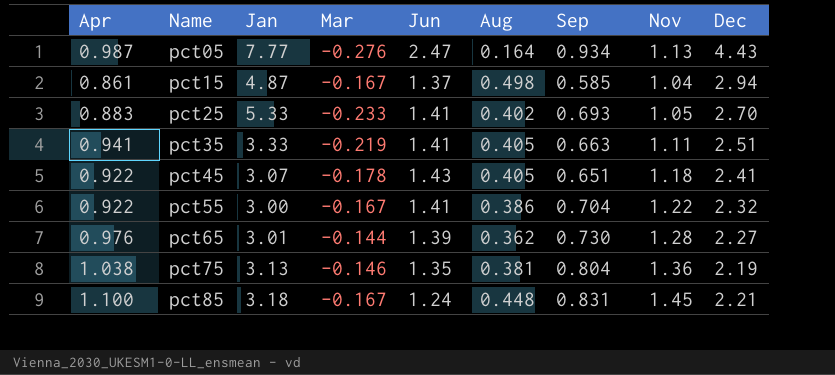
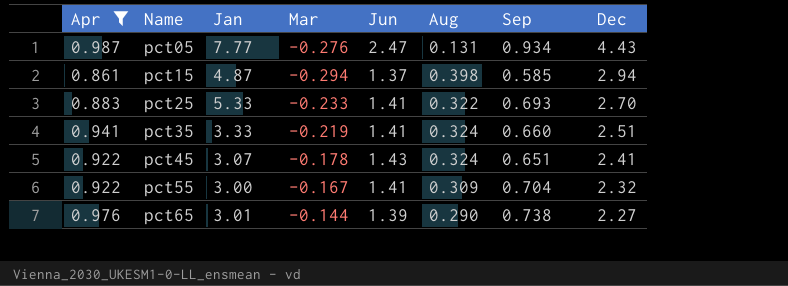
filter: none -> Apr <= 0.987
column Nov | position: 8 -> none
pct05 | Aug: 0.164 -> 0.131
pct15 | Mar: -0.167 -> -0.294
pct15 | Aug: 0.498 -> 0.398
pct25 | Aug: 0.402 -> 0.322
pct35 | Aug: 0.405 -> 0.324
pct35 | Sep: 0.663 -> 0.660
pct45 | Aug: 0.405 -> 0.324
pct55 | Aug: 0.386 -> 0.309
pct65 | Aug: 0.362 -> 0.290
pct65 | Sep: 0.730 -> 0.738

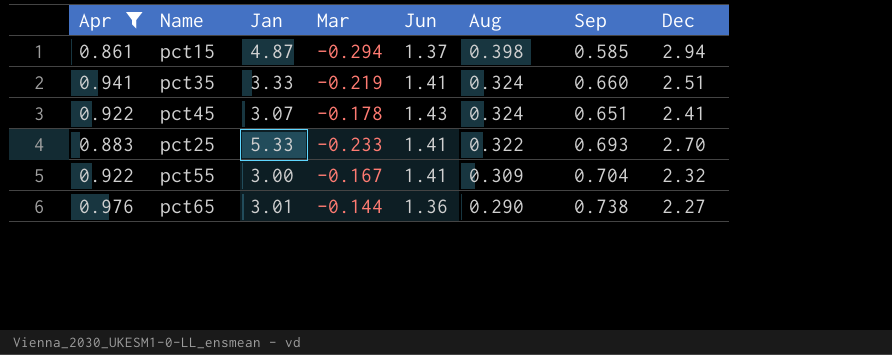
row order: Name ascending -> Aug descending
row pct05: 0.987 | 7.77 | -0.276 | 2.47 | 0.131 | 0.934 | 4.43 -> none
pct65 | Jun: 1.39 -> 1.36

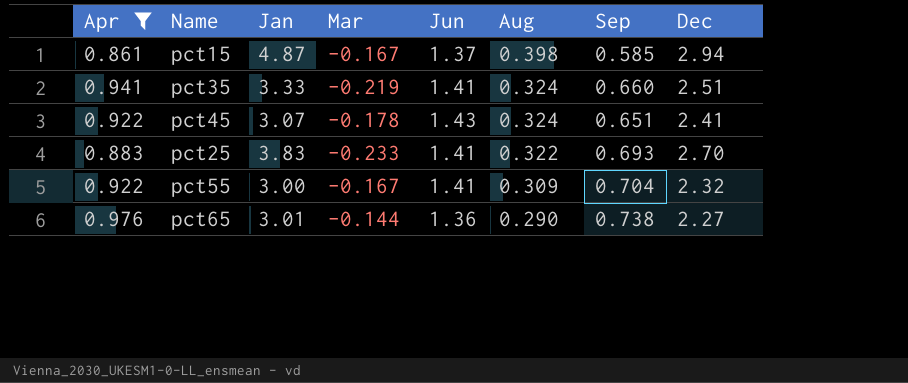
pct15 | Mar: -0.294 -> -0.167
pct25 | Jan: 5.33 -> 3.83

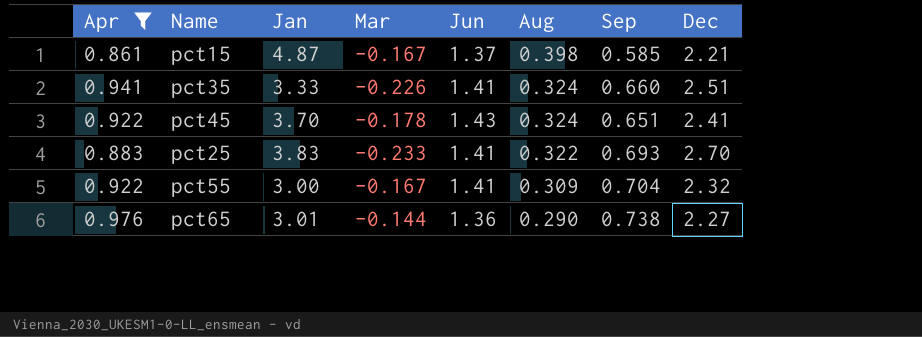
pct15 | Dec: 2.94 -> 2.21
pct35 | Mar: -0.219 -> -0.226
pct45 | Jan: 3.07 -> 3.70

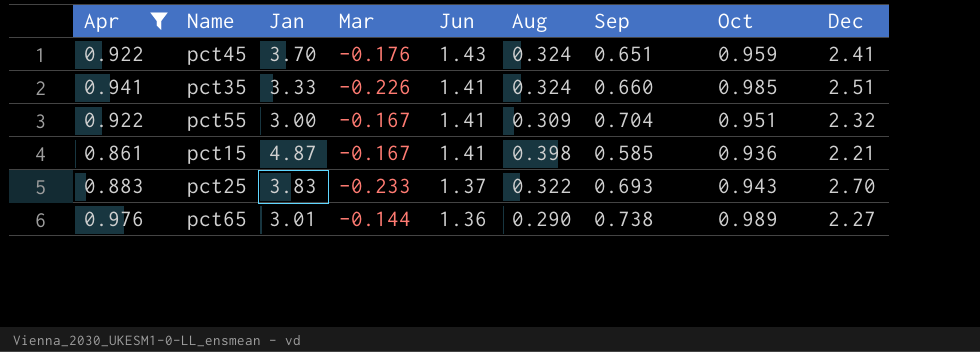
row order: Aug descending -> Jun descending
column Oct | position: none -> 8
pct45 | Mar: -0.178 -> -0.176
pct15 | Jun: 1.37 -> 1.41
pct25 | Jun: 1.41 -> 1.37

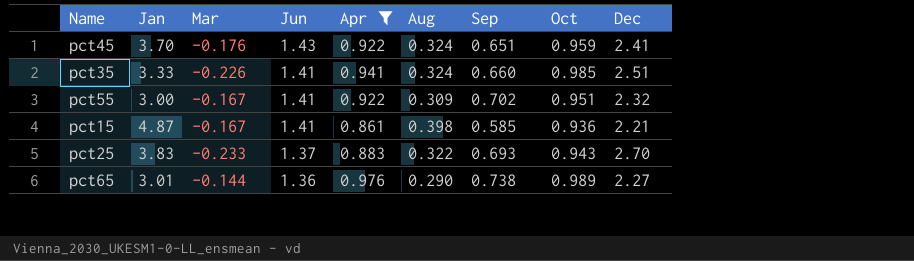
column Apr | position: 1 -> 5
pct55 | Sep: 0.704 -> 0.702

